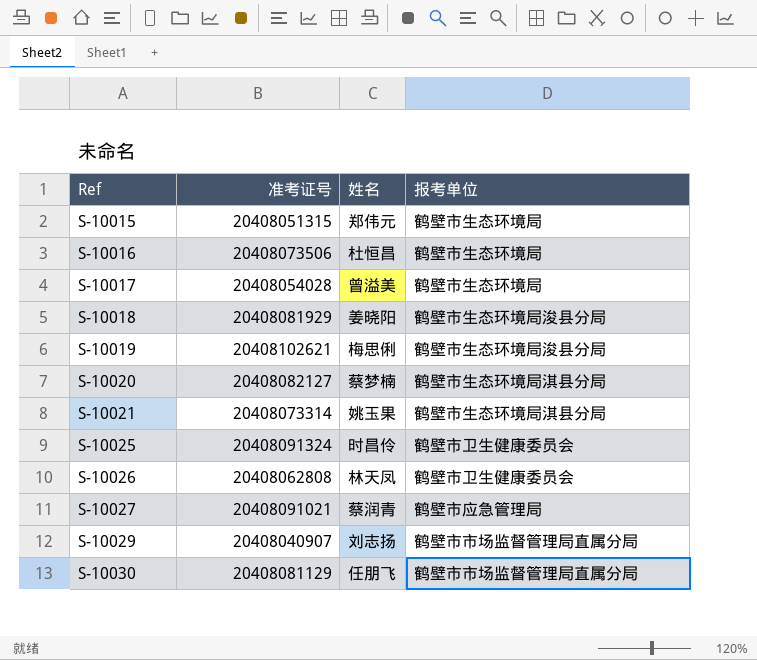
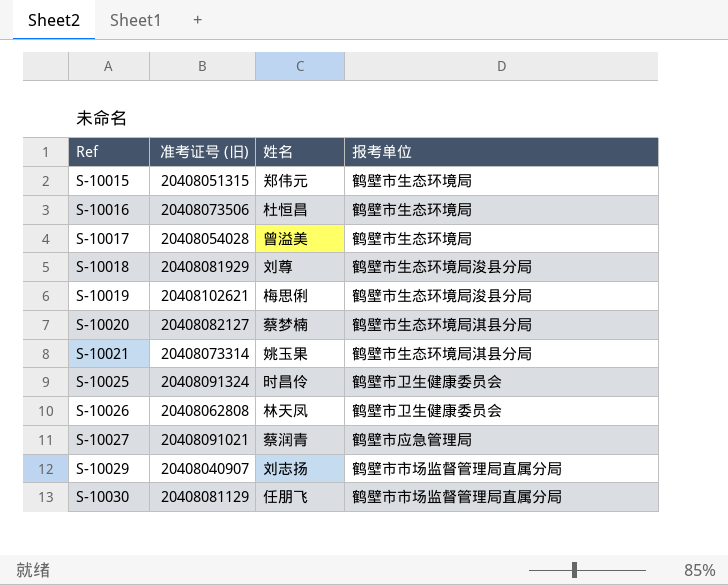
column name: 准考证号 -> 准考证号 (旧)
S-10018 | 姓名: 姜晓阳 -> 刘尊

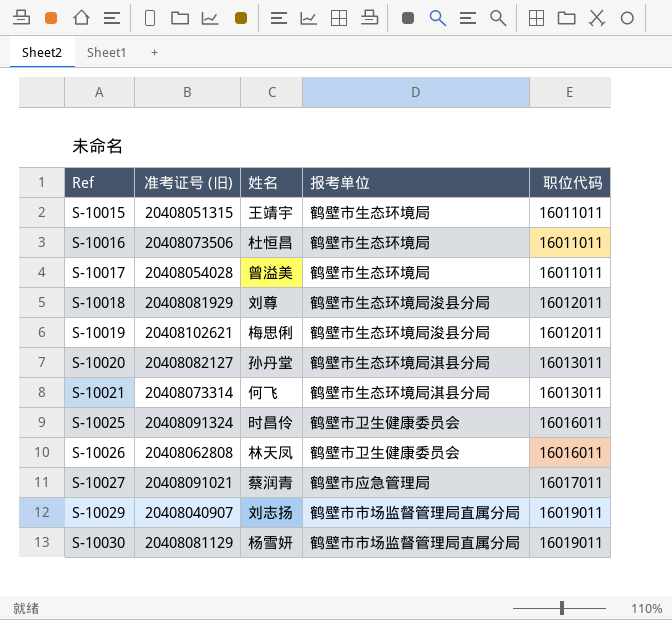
column 职位代码 | position: none -> 5
S-10015 | 姓名: 郑伟元 -> 王靖宇
S-10020 | 姓名: 蔡梦楠 -> 孙丹堂
S-10021 | 姓名: 姚玉果 -> 何飞
S-10030 | 姓名: 任朋飞 -> 杨雪妍

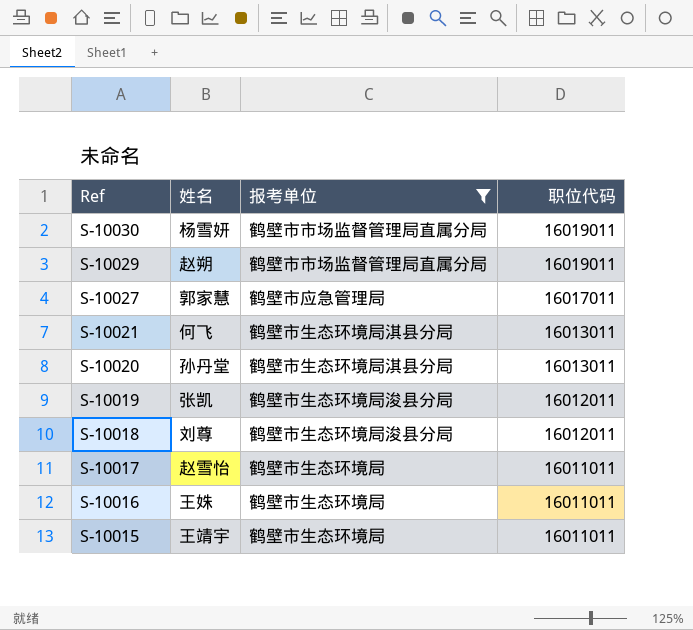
filter: none -> 报考单位 != 鹤壁市卫生健康委员会
row order: Ref ascending -> Ref descending
column 准考证号 (旧) | position: 2 -> none
S-10029 | 姓名: 刘志扬 -> 赵朔
S-10027 | 姓名: 蔡润青 -> 郭家慧
S-10019 | 姓名: 梅思俐 -> 张凯
S-10017 | 姓名: 曾溢美 -> 赵雪怡
S-10016 | 姓名: 杜恒昌 -> 王姝

